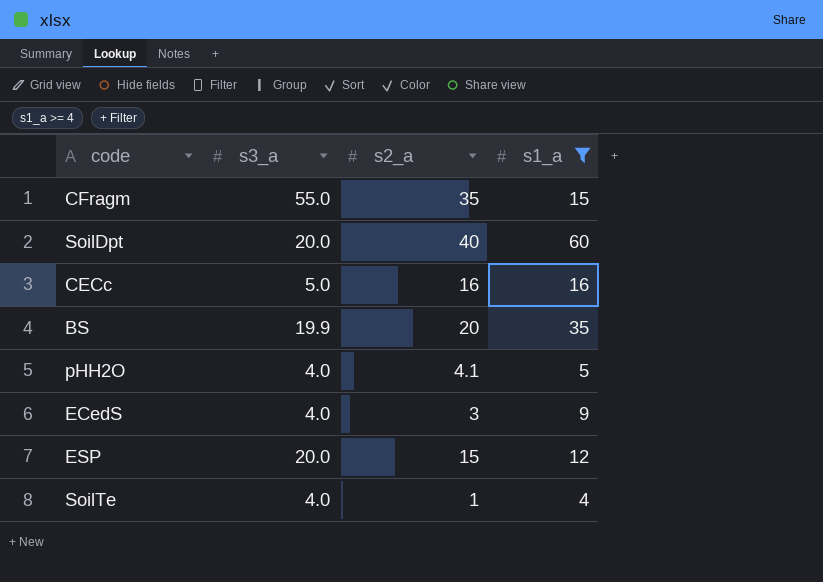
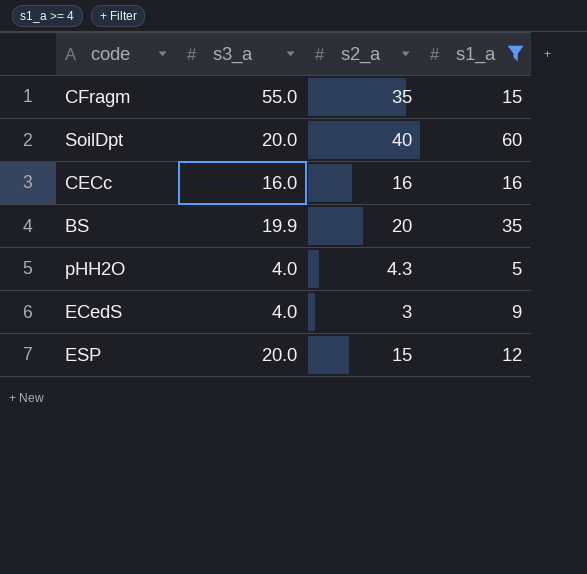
row SoilTe: 4.0 | 1 | 4 -> none
CECc | s3_a: 5.0 -> 16.0
pHH2O | s2_a: 4.1 -> 4.3

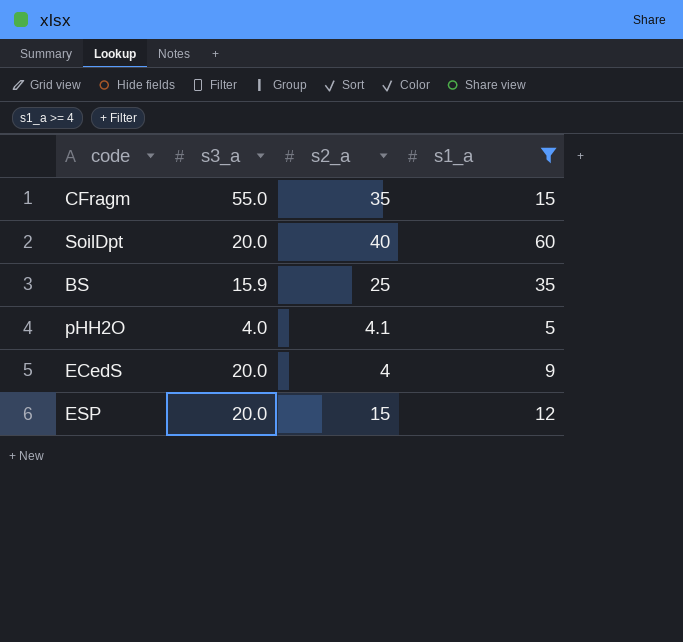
row CECc: 16.0 | 16 | 16 -> none
BS | s3_a: 19.9 -> 15.9
BS | s2_a: 20 -> 25
pHH2O | s2_a: 4.3 -> 4.1
ECedS | s3_a: 4.0 -> 20.0
ECedS | s2_a: 3 -> 4

